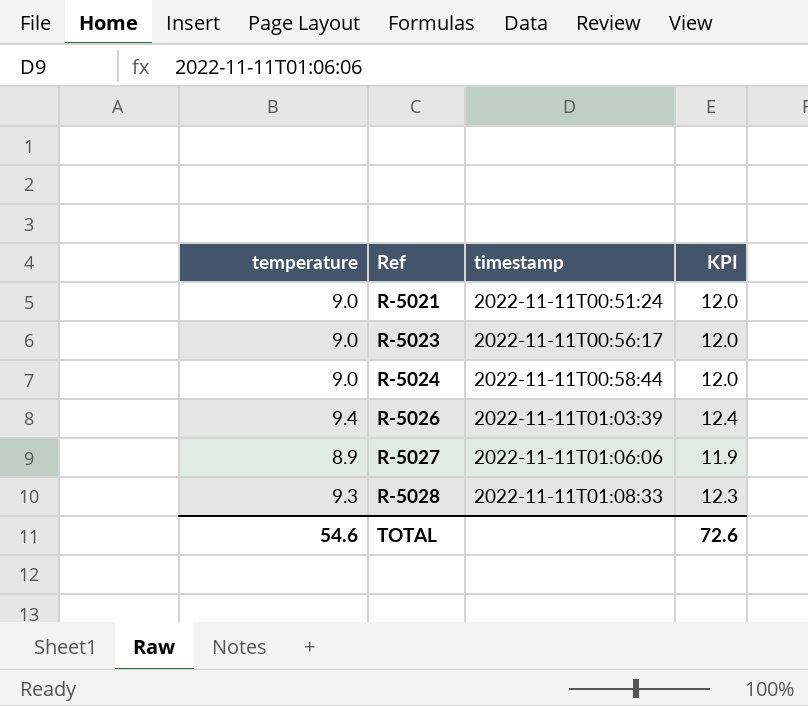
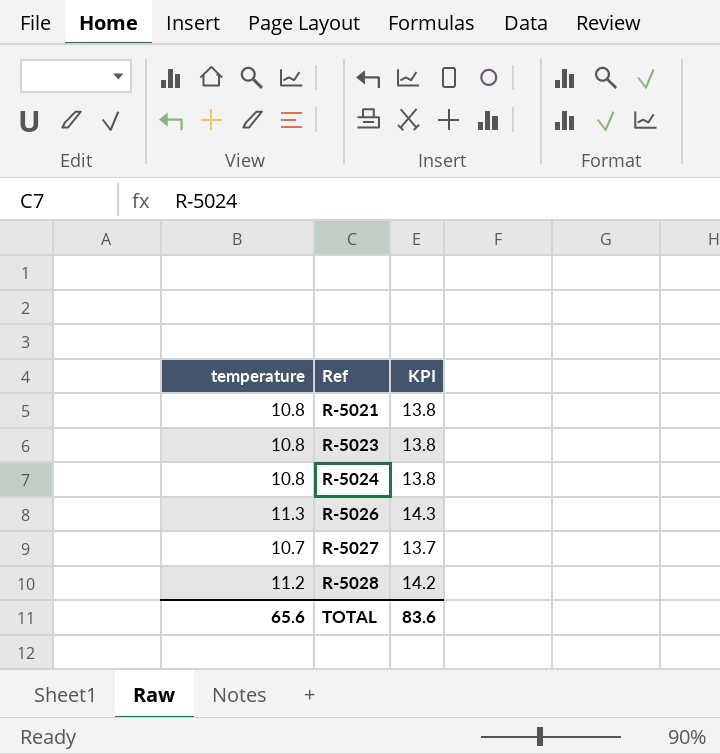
column timestamp | position: 3 -> none
R-5021 | temperature: 9.0 -> 10.8
R-5021 | KPI: 12.0 -> 13.8
R-5023 | temperature: 9.0 -> 10.8
R-5023 | KPI: 12.0 -> 13.8
R-5024 | temperature: 9.0 -> 10.8
R-5024 | KPI: 12.0 -> 13.8
R-5026 | temperature: 9.4 -> 11.3
R-5026 | KPI: 12.4 -> 14.3
R-5027 | temperature: 8.9 -> 10.7
R-5027 | KPI: 11.9 -> 13.7
R-5028 | temperature: 9.3 -> 11.2
R-5028 | KPI: 12.3 -> 14.2
TOTAL | temperature: 54.6 -> 65.6
TOTAL | KPI: 72.6 -> 83.6

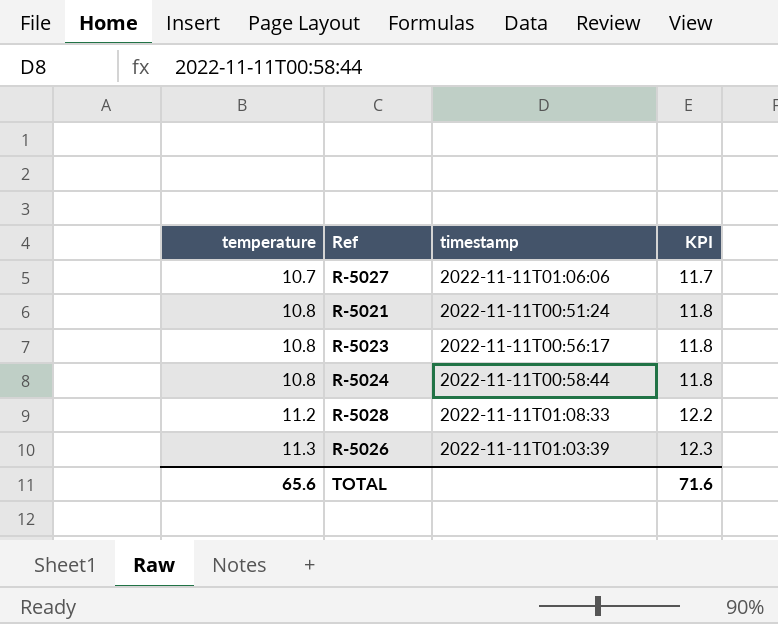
row order: Ref ascending -> temperature ascending
column timestamp | position: none -> 3
column KPI | formula: [temperature] + 3 -> [temperature] + 1
TOTAL | KPI: 83.6 -> 71.6

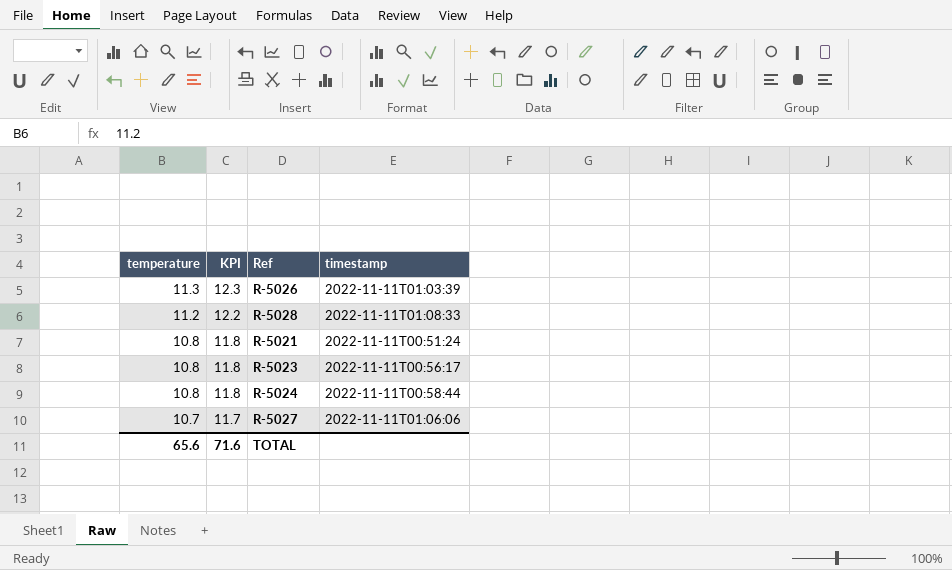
row order: temperature ascending -> temperature descending
column KPI | position: 4 -> 2

